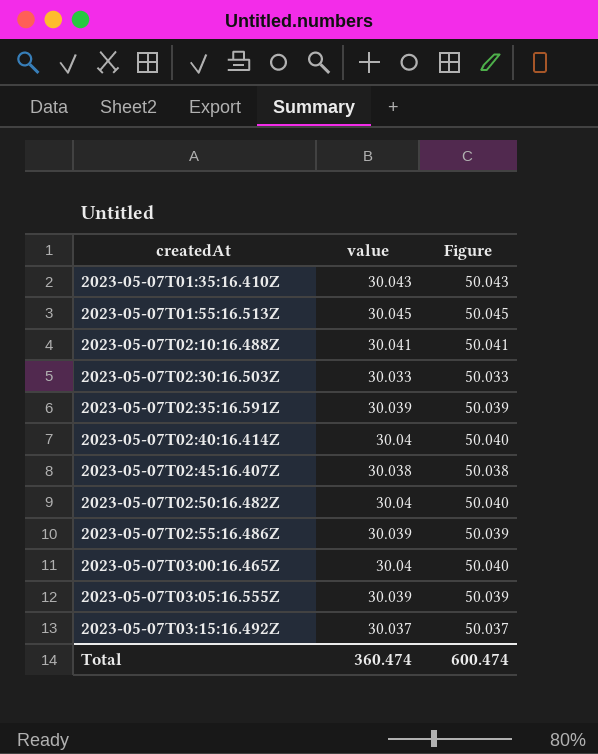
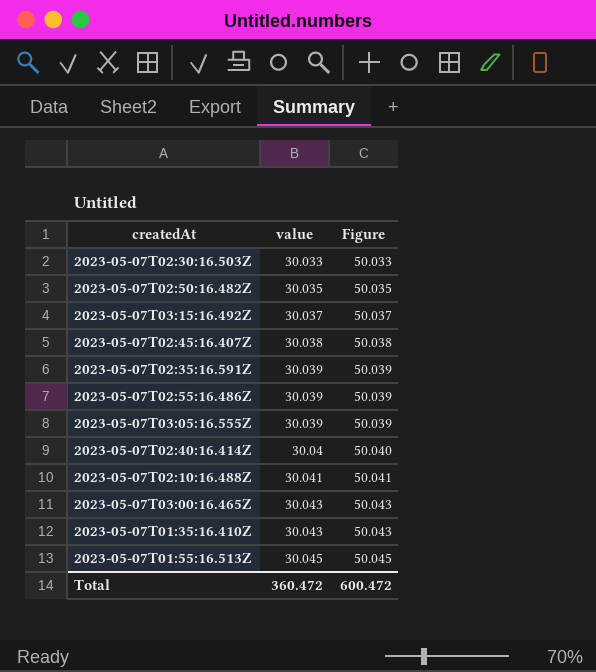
row order: createdAt ascending -> value ascending
2023-05-07T02:50:16.482Z | value: 30.04 -> 30.035
2023-05-07T02:50:16.482Z | Figure: 50.040 -> 50.035
2023-05-07T03:00:16.465Z | value: 30.04 -> 30.043
2023-05-07T03:00:16.465Z | Figure: 50.040 -> 50.043
Total | value: 360.474 -> 360.472
Total | Figure: 600.474 -> 600.472

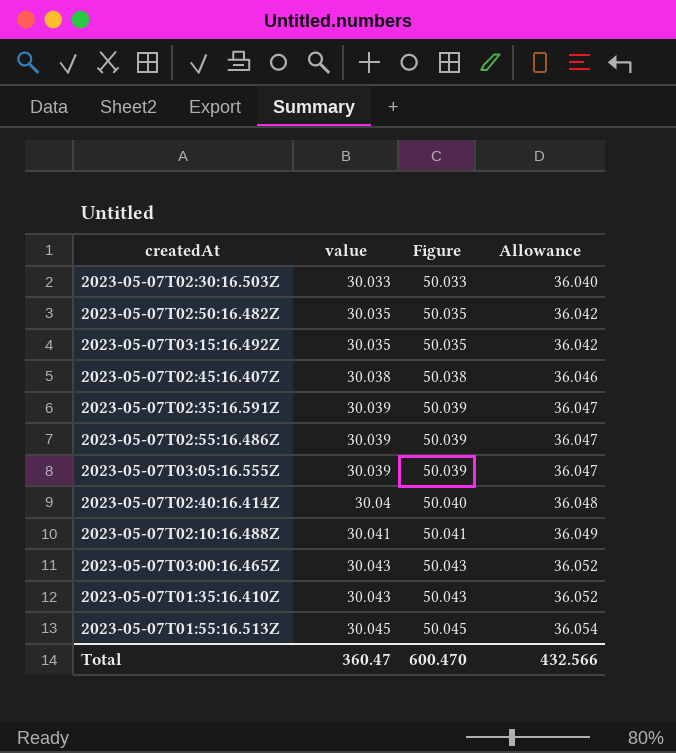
column Allowance | formula: none -> [value] * 1.2
2023-05-07T03:15:16.492Z | value: 30.037 -> 30.035
2023-05-07T03:15:16.492Z | Figure: 50.037 -> 50.035
Total | value: 360.472 -> 360.47
Total | Figure: 600.472 -> 600.470

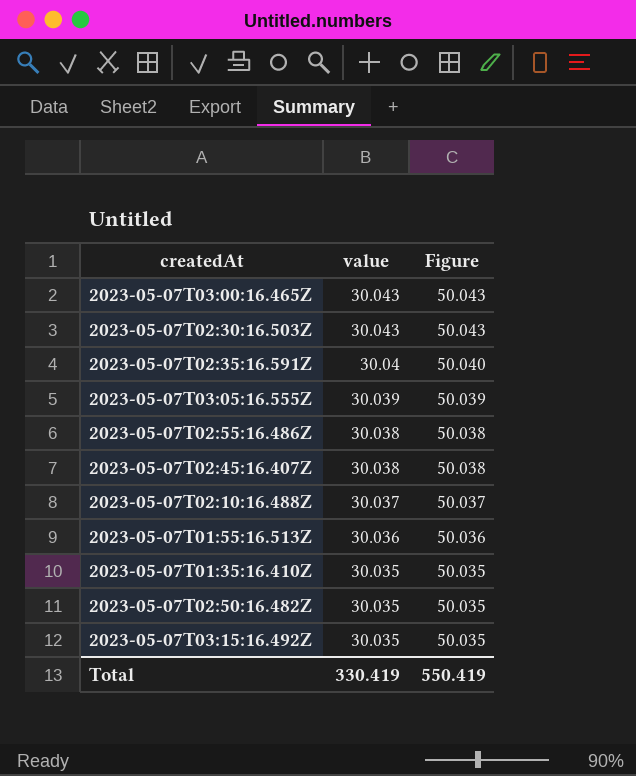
row order: value ascending -> value descending
column Allowance | formula: [value] * 1.2 -> none
row 2023-05-07T02:40:16.414Z: 30.04 | 50.040 | 36.048 -> none
2023-05-07T02:30:16.503Z | value: 30.033 -> 30.043
2023-05-07T02:30:16.503Z | Figure: 50.033 -> 50.043
2023-05-07T02:35:16.591Z | value: 30.039 -> 30.04
2023-05-07T02:35:16.591Z | Figure: 50.039 -> 50.040
2023-05-07T02:55:16.486Z | value: 30.039 -> 30.038
2023-05-07T02:55:16.486Z | Figure: 50.039 -> 50.038
2023-05-07T02:10:16.488Z | value: 30.041 -> 30.037
2023-05-07T02:10:16.488Z | Figure: 50.041 -> 50.037
2023-05-07T01:55:16.513Z | value: 30.045 -> 30.036
2023-05-07T01:55:16.513Z | Figure: 50.045 -> 50.036
2023-05-07T01:35:16.410Z | value: 30.043 -> 30.035
2023-05-07T01:35:16.410Z | Figure: 50.043 -> 50.035
Total | value: 360.47 -> 330.419
Total | Figure: 600.470 -> 550.419

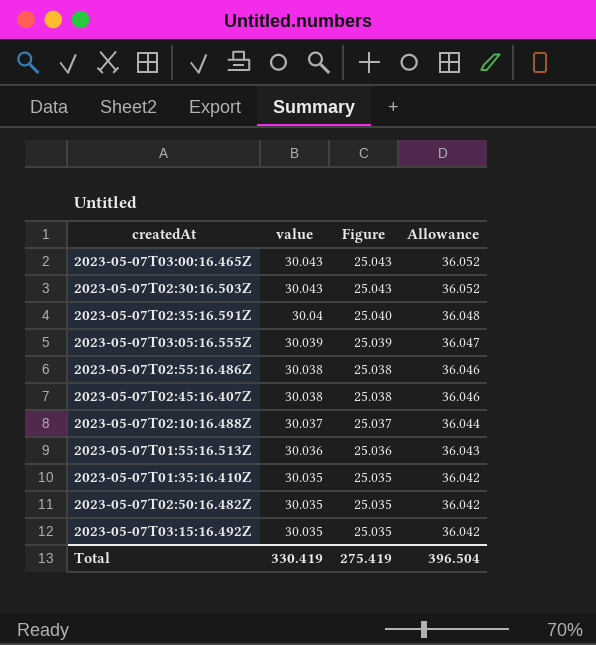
column Figure | formula: [value] + 20 -> [value] - 5
column Allowance | formula: none -> [value] * 1.2
Total | Figure: 550.419 -> 275.419

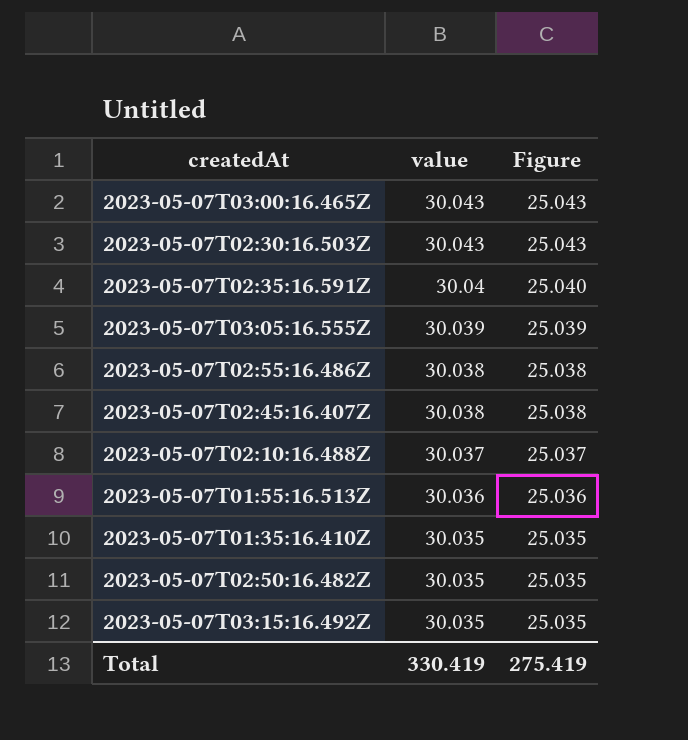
column Allowance | formula: [value] * 1.2 -> none

